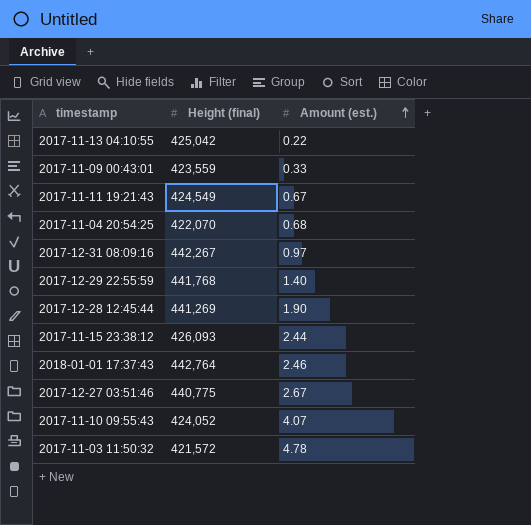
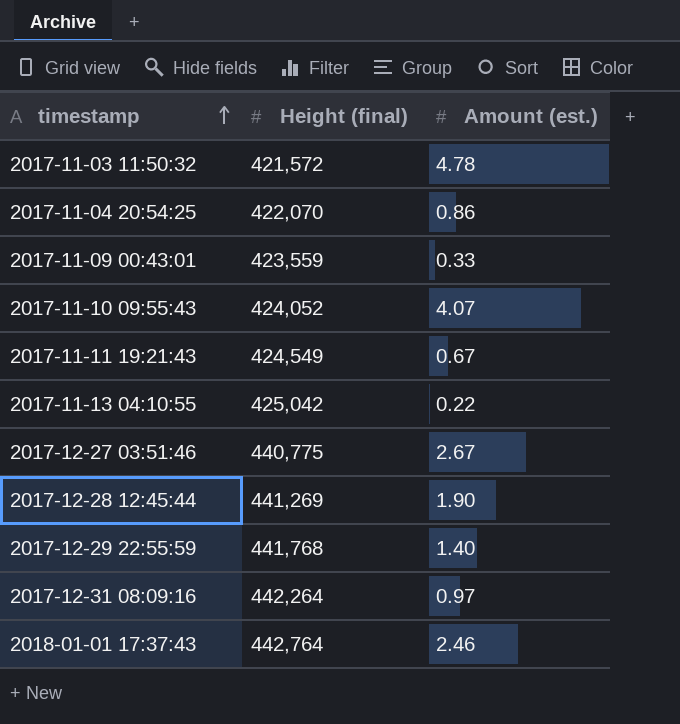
row order: Amount (est.) ascending -> timestamp ascending
row 2017-11-15 23:38:12: 426,093 | 2.44 -> none
2017-11-04 20:54:25 | Amount (est.): 0.68 -> 0.86
2017-12-31 08:09:16 | Height (final): 442,267 -> 442,264

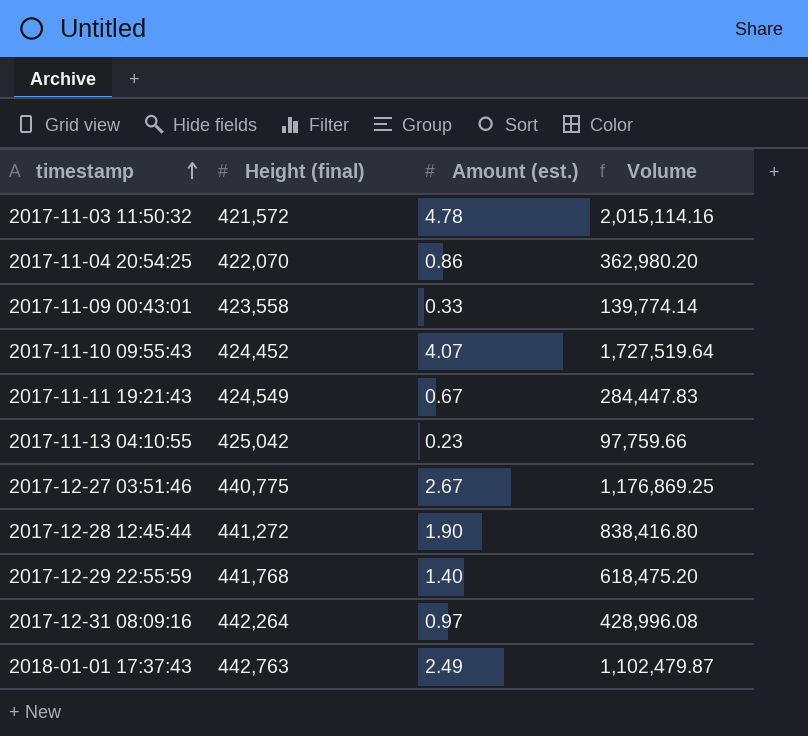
column Volume | formula: none -> [Height (final)] * [Amount (est.)]
2017-11-09 00:43:01 | Height (final): 423,559 -> 423,558
2017-11-10 09:55:43 | Height (final): 424,052 -> 424,452
2017-11-13 04:10:55 | Amount (est.): 0.22 -> 0.23
2017-12-28 12:45:44 | Height (final): 441,269 -> 441,272
2018-01-01 17:37:43 | Height (final): 442,764 -> 442,763
2018-01-01 17:37:43 | Amount (est.): 2.46 -> 2.49

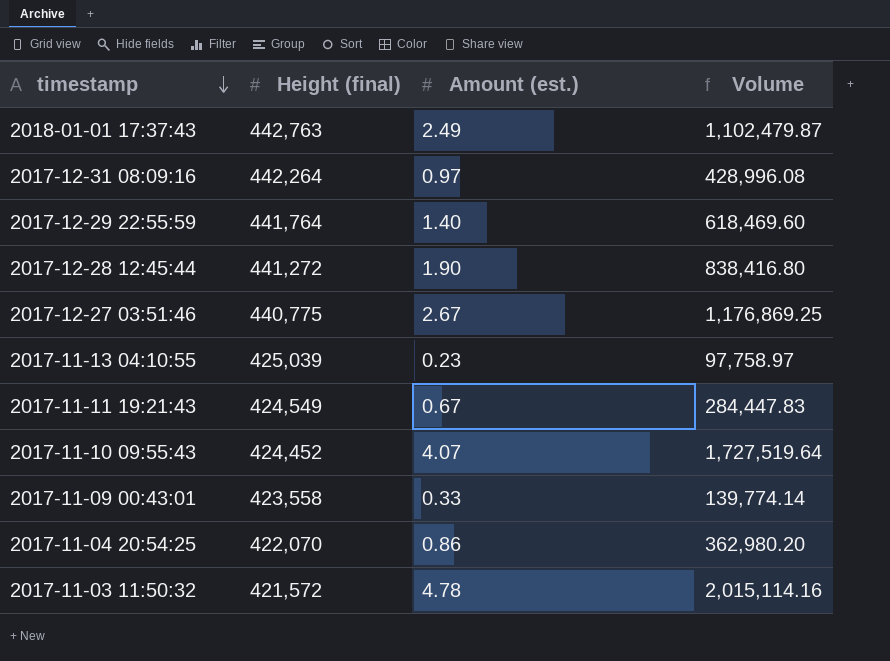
row order: timestamp ascending -> timestamp descending
2017-12-29 22:55:59 | Height (final): 441,768 -> 441,764
2017-12-29 22:55:59 | Volume: 618,475.20 -> 618,469.60
2017-11-13 04:10:55 | Height (final): 425,042 -> 425,039
2017-11-13 04:10:55 | Volume: 97,759.66 -> 97,758.97

